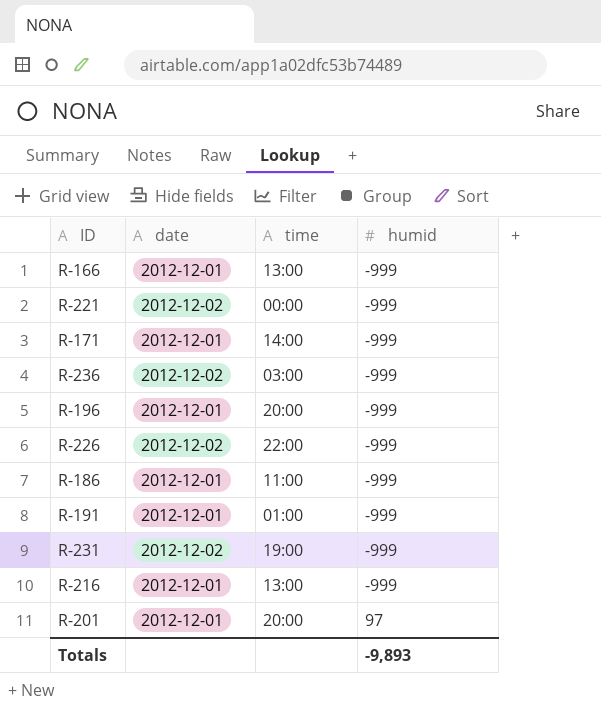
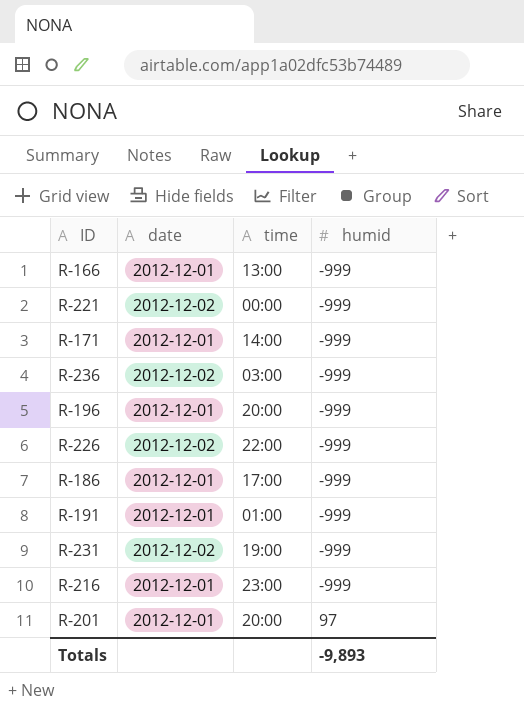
R-186 | time: 11:00 -> 17:00
R-216 | time: 13:00 -> 23:00

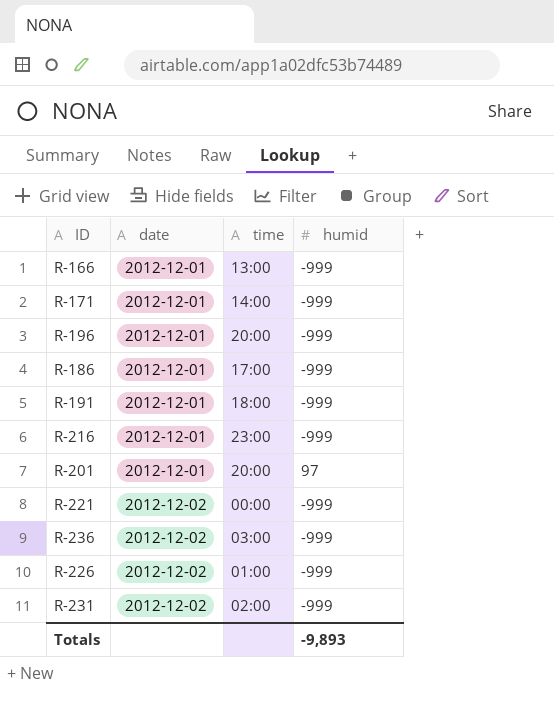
row order: humid ascending -> date ascending
R-191 | time: 01:00 -> 18:00
R-226 | time: 22:00 -> 01:00
R-231 | time: 19:00 -> 02:00

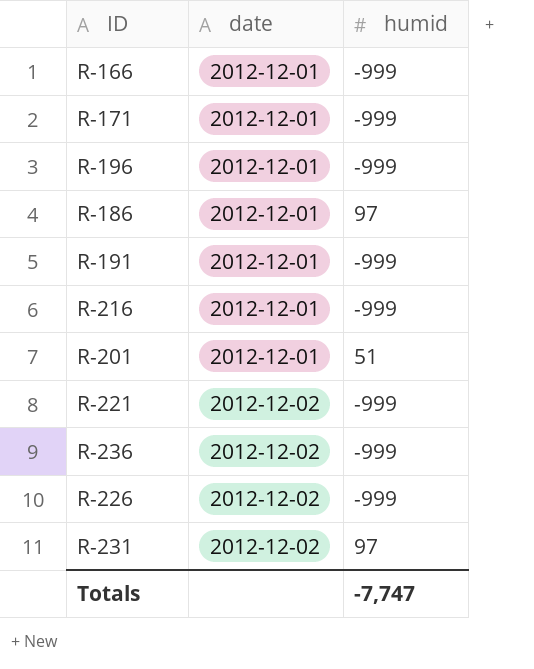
column time | position: 3 -> none
R-186 | humid: -999 -> 97
R-201 | humid: 97 -> 51
R-231 | humid: -999 -> 97
Totals | humid: -9,893 -> -7,747

